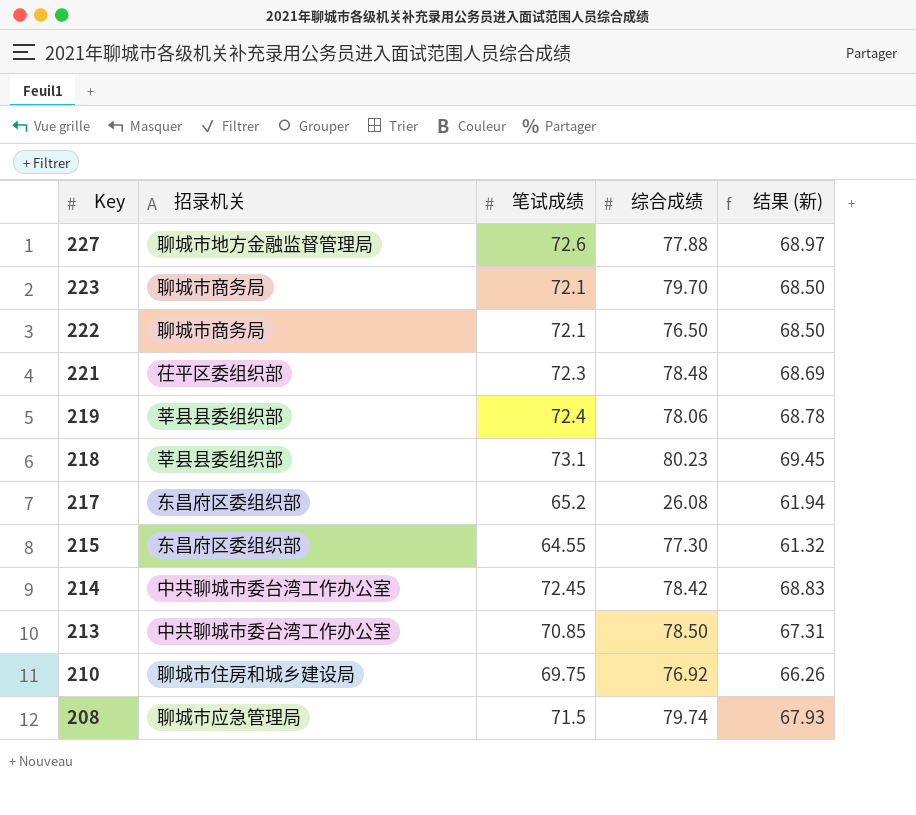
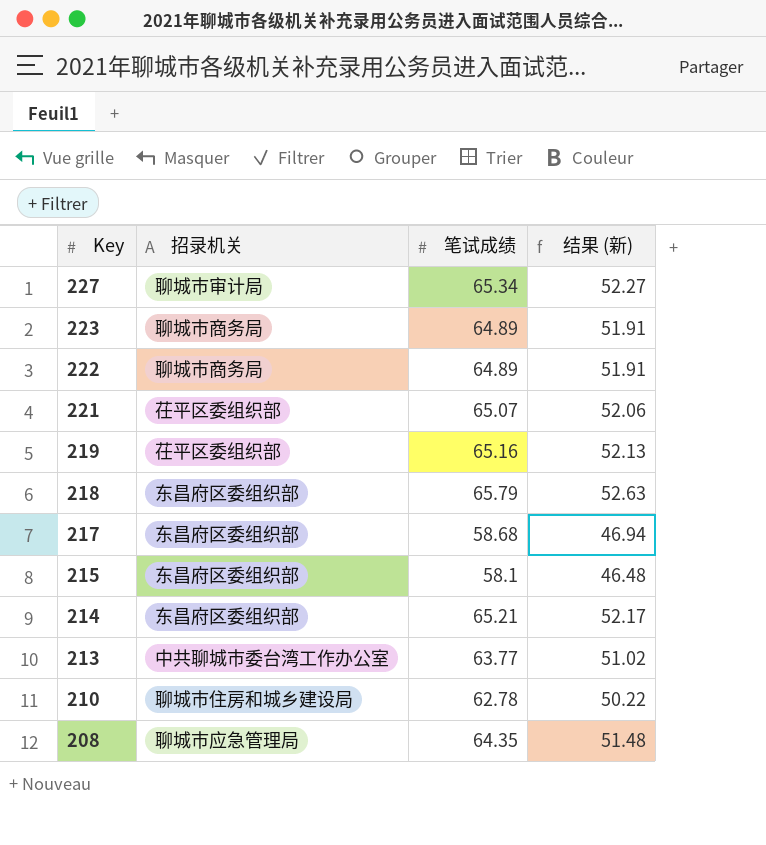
column 综合成绩 | position: 4 -> none
column 结果 (新) | formula: [笔试成绩] * 0.95 -> [笔试成绩] * 0.8
227 | 招录机关: 聊城市地方金融监督管理局 -> 聊城市审计局
227 | 笔试成绩: 72.6 -> 65.34
223 | 笔试成绩: 72.1 -> 64.89
222 | 笔试成绩: 72.1 -> 64.89
221 | 笔试成绩: 72.3 -> 65.07
219 | 招录机关: 莘县县委组织部 -> 茌平区委组织部
219 | 笔试成绩: 72.4 -> 65.16
218 | 招录机关: 莘县县委组织部 -> 东昌府区委组织部
218 | 笔试成绩: 73.1 -> 65.79
217 | 笔试成绩: 65.2 -> 58.68
215 | 笔试成绩: 64.55 -> 58.1
214 | 招录机关: 中共聊城市委台湾工作办公室 -> 东昌府区委组织部
214 | 笔试成绩: 72.45 -> 65.21
213 | 笔试成绩: 70.85 -> 63.77
210 | 笔试成绩: 69.75 -> 62.78
208 | 笔试成绩: 71.5 -> 64.35

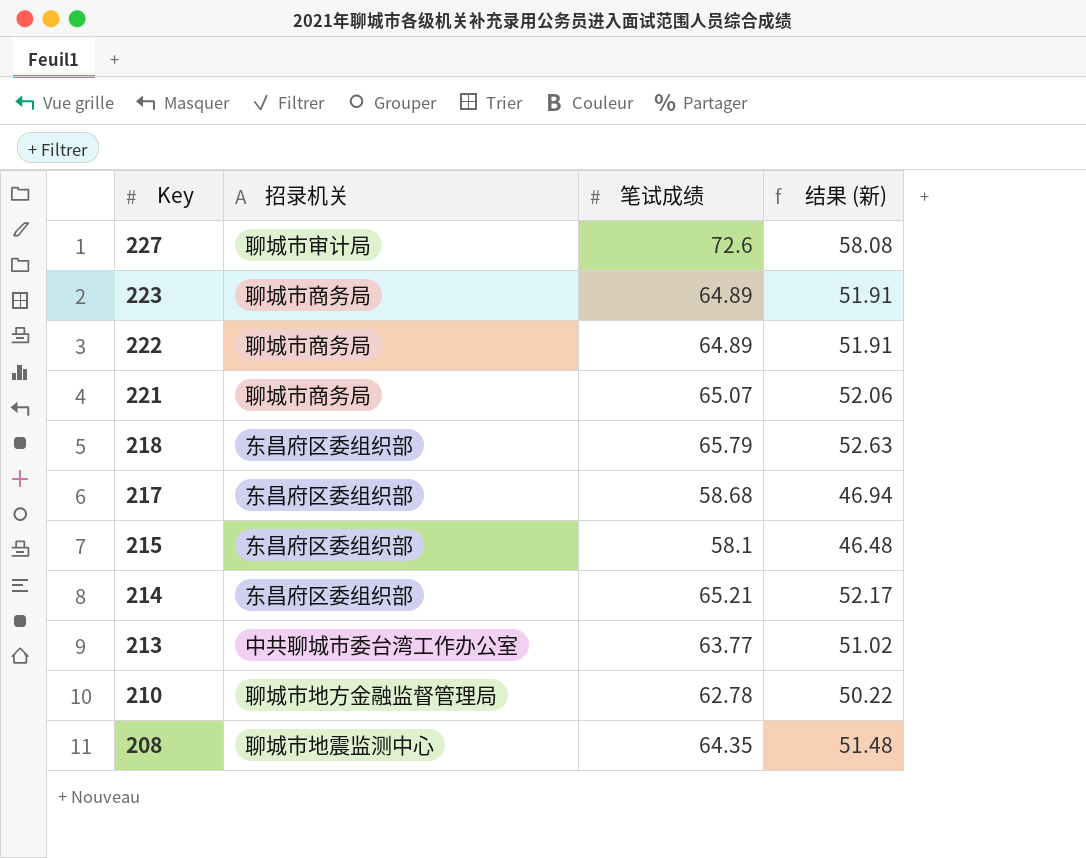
row 219: 茌平区委组织部 | 65.16 | 52.13 -> none
227 | 笔试成绩: 65.34 -> 72.6
227 | 结果 (新): 52.27 -> 58.08
221 | 招录机关: 茌平区委组织部 -> 聊城市商务局
210 | 招录机关: 聊城市住房和城乡建设局 -> 聊城市地方金融监督管理局
208 | 招录机关: 聊城市应急管理局 -> 聊城市地震监测中心

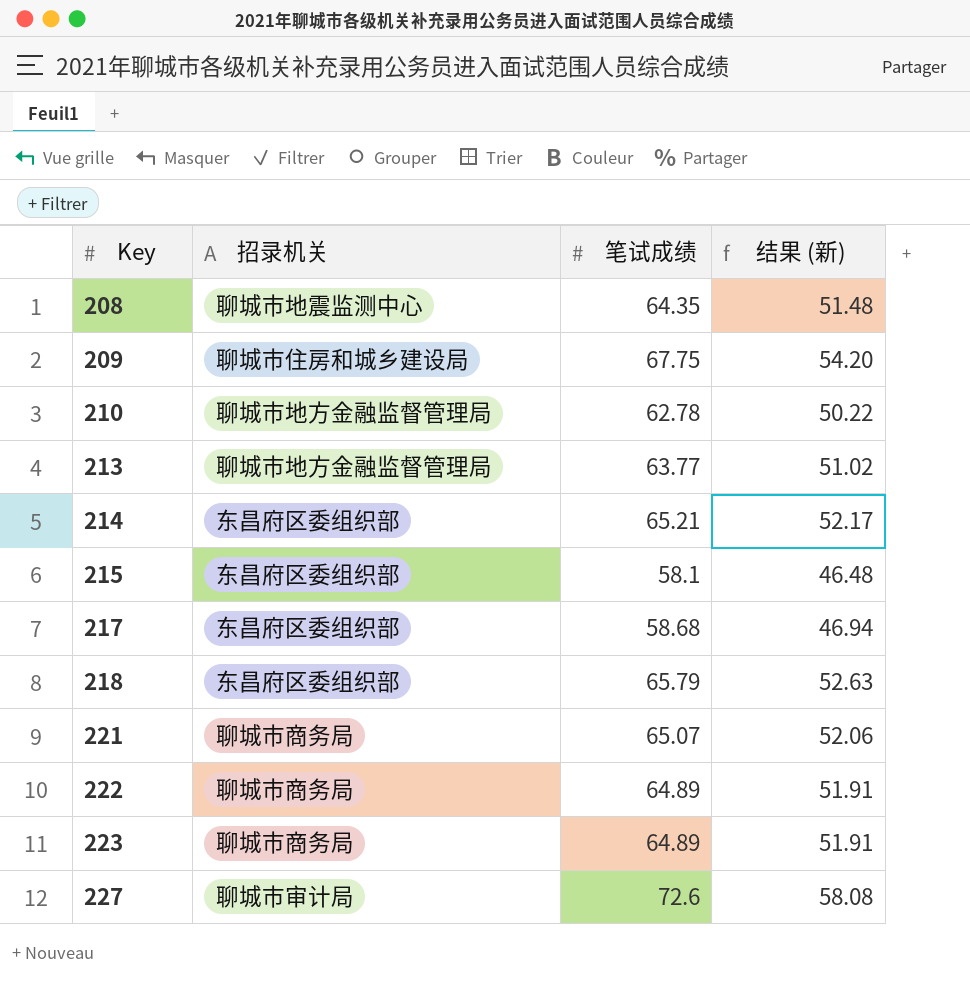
row order: Key descending -> Key ascending
row 209: none -> 聊城市住房和城乡建设局 | 67.75 | 54.20
213 | 招录机关: 中共聊城市委台湾工作办公室 -> 聊城市地方金融监督管理局

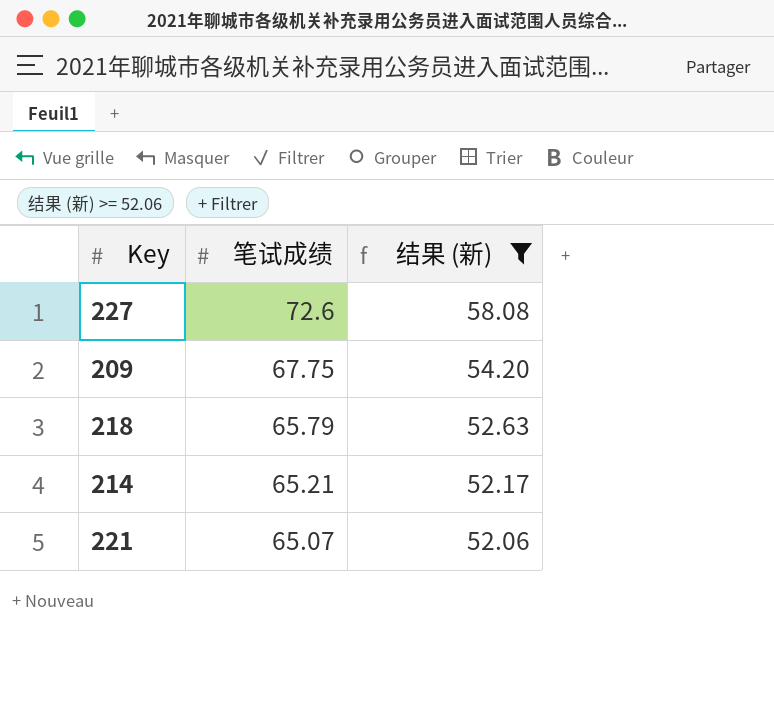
filter: none -> 结果 (新) >= 52.06
row order: Key ascending -> 笔试成绩 descending
column 招录机关 | position: 2 -> none

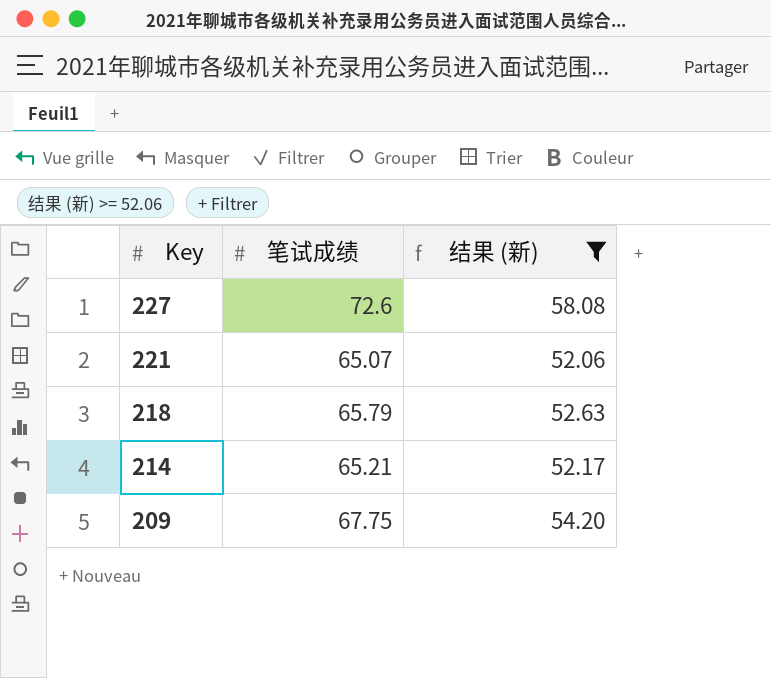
row order: 笔试成绩 descending -> Key descending

